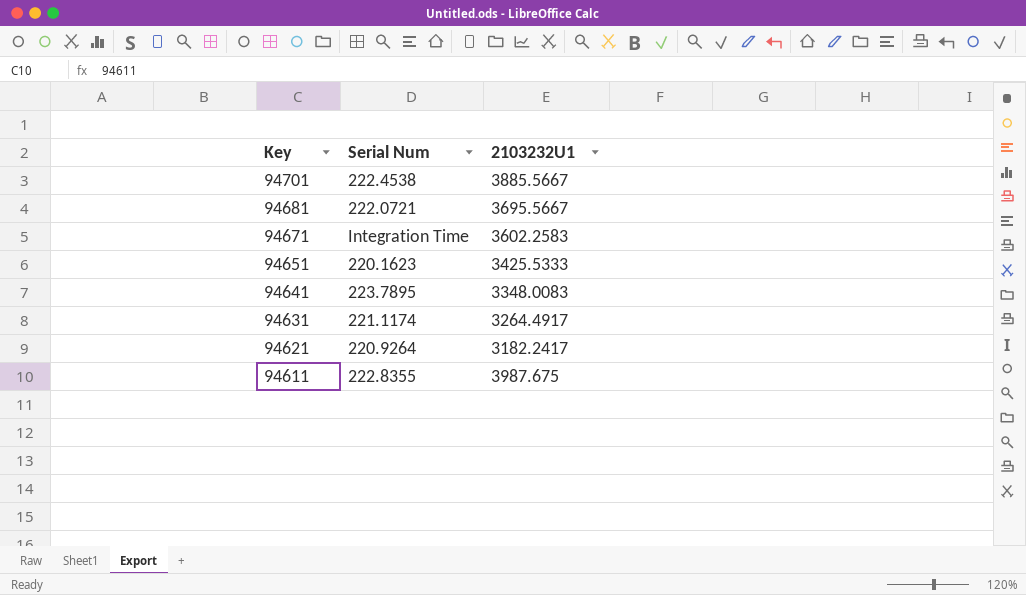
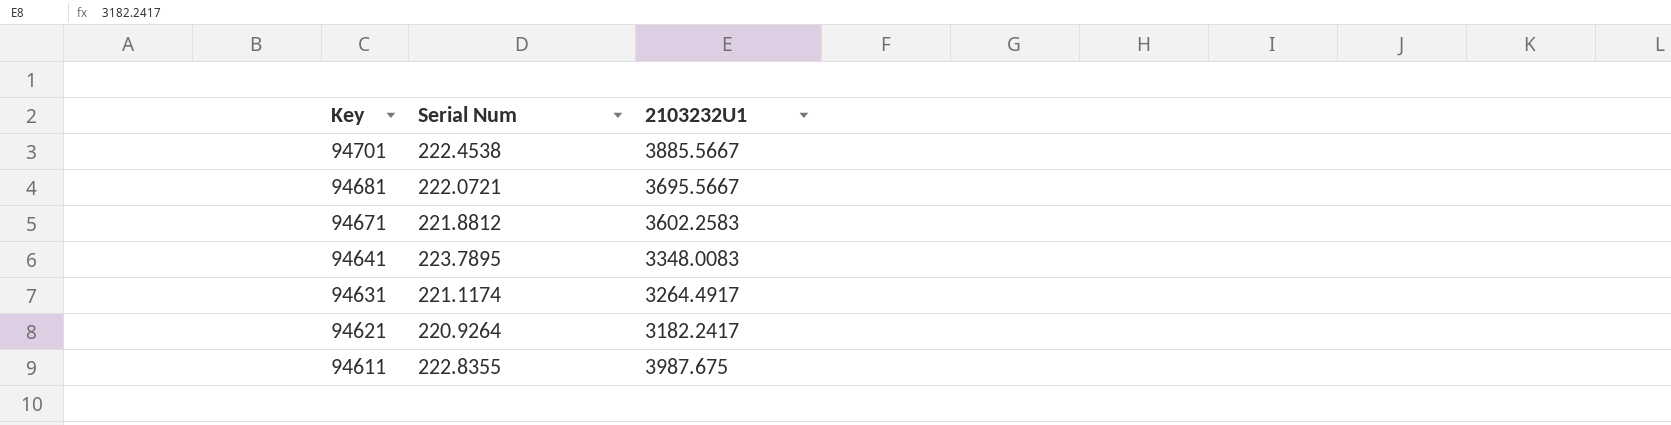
row 94651: 220.1623 | 3425.5333 -> none
94671 | Serial Num: Integration Time -> 221.8812

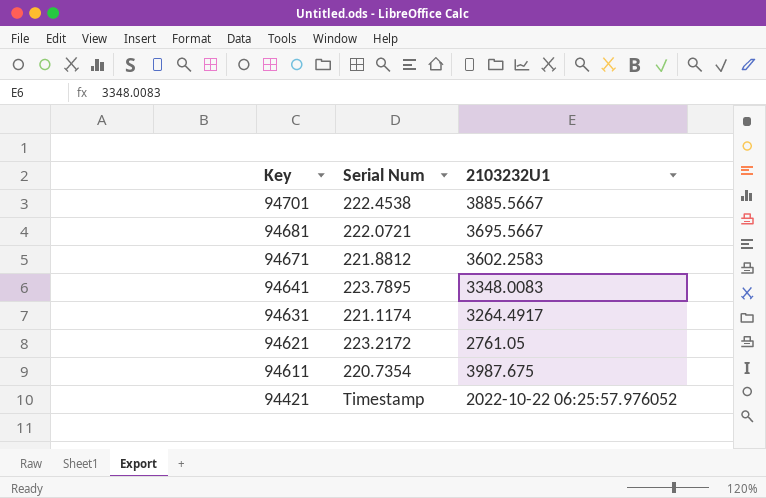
94621 | Serial Num: 220.9264 -> 223.2172
94621 | 2103232U1: 3182.2417 -> 2761.05
94611 | Serial Num: 222.8355 -> 220.7354
row 94421: none -> Timestamp | 2022-10-22 06:25:57.976052

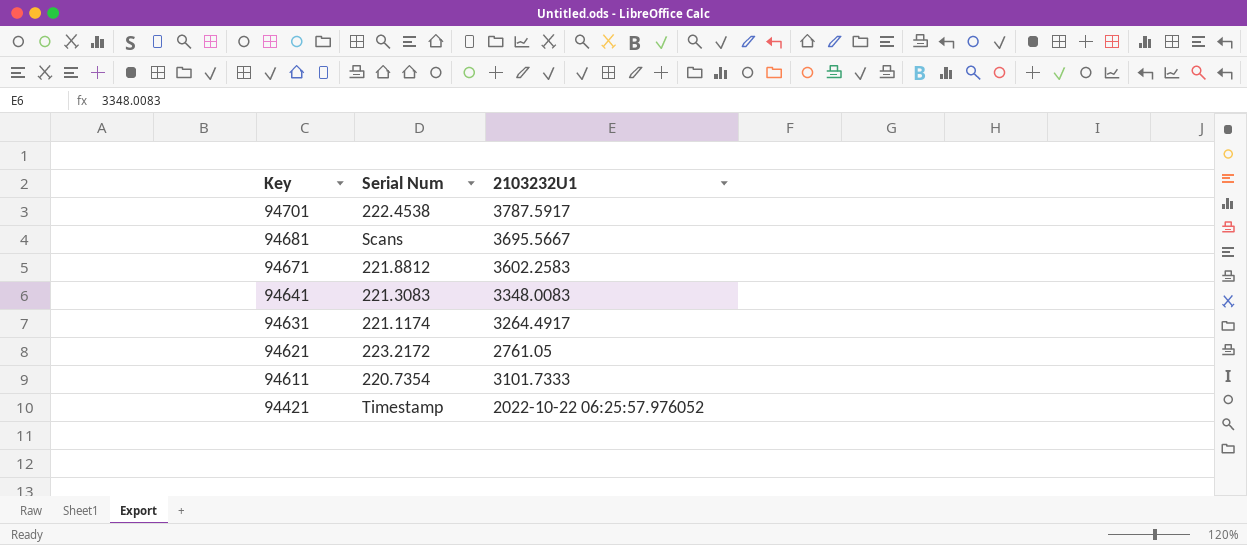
94701 | 2103232U1: 3885.5667 -> 3787.5917
94681 | Serial Num: 222.0721 -> Scans
94641 | Serial Num: 223.7895 -> 221.3083
94611 | 2103232U1: 3987.675 -> 3101.7333

